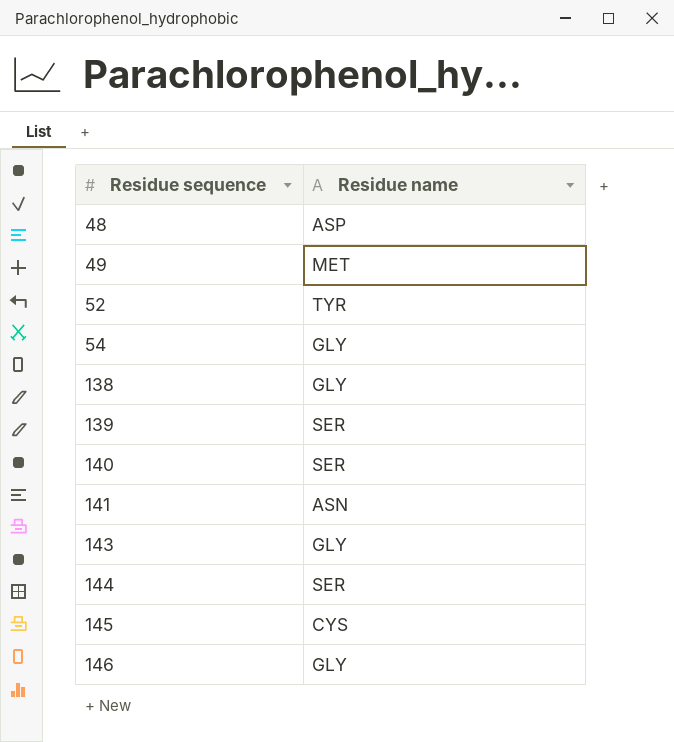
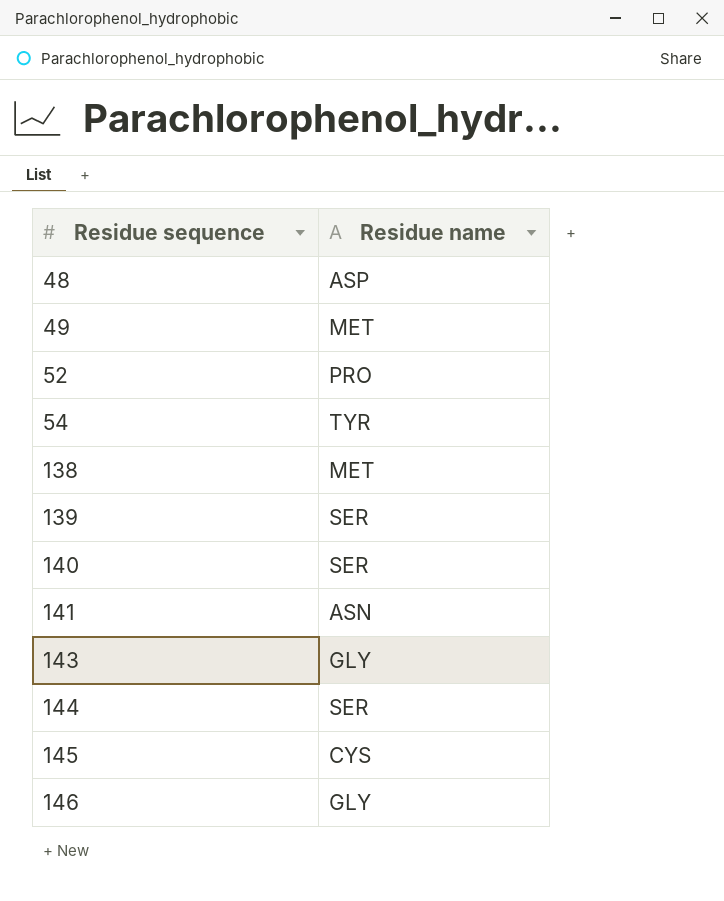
52 | Residue name: TYR -> PRO
54 | Residue name: GLY -> TYR
138 | Residue name: GLY -> MET

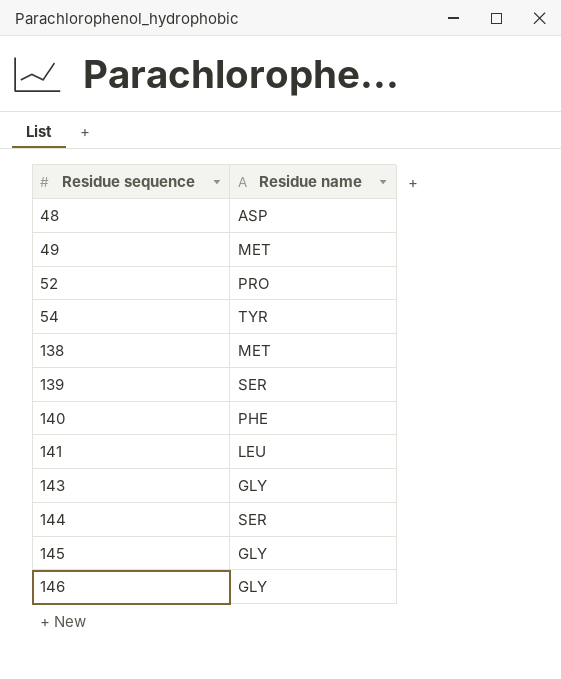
140 | Residue name: SER -> PHE
141 | Residue name: ASN -> LEU
145 | Residue name: CYS -> GLY

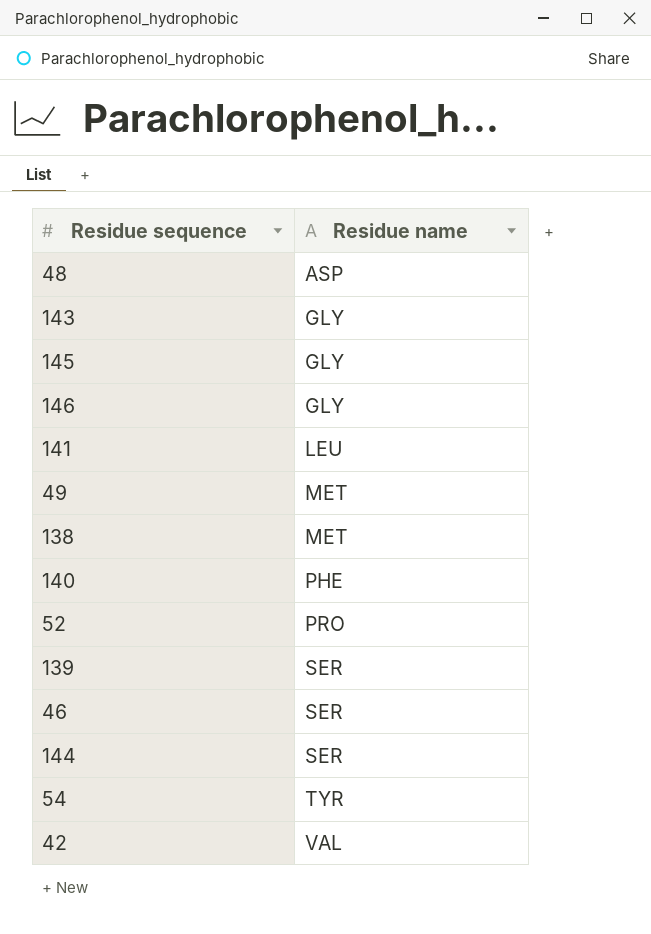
row order: Residue sequence ascending -> Residue name ascending
row 46: none -> SER
row 42: none -> VAL

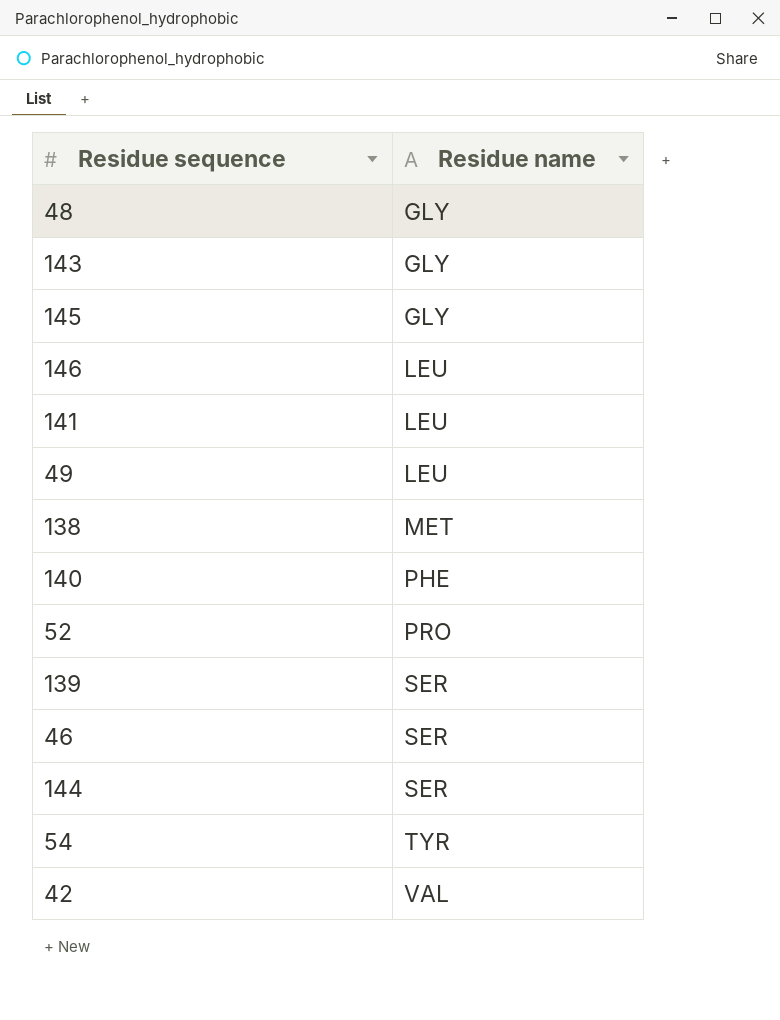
48 | Residue name: ASP -> GLY
146 | Residue name: GLY -> LEU
49 | Residue name: MET -> LEU

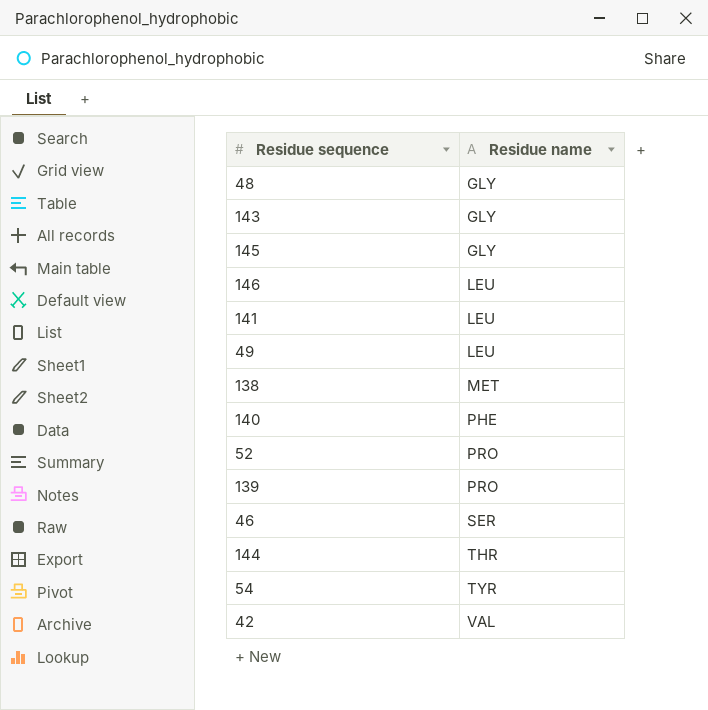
139 | Residue name: SER -> PRO
144 | Residue name: SER -> THR

